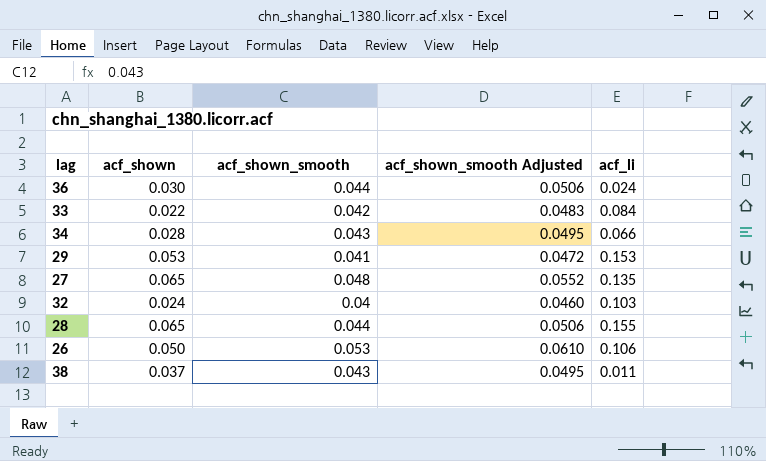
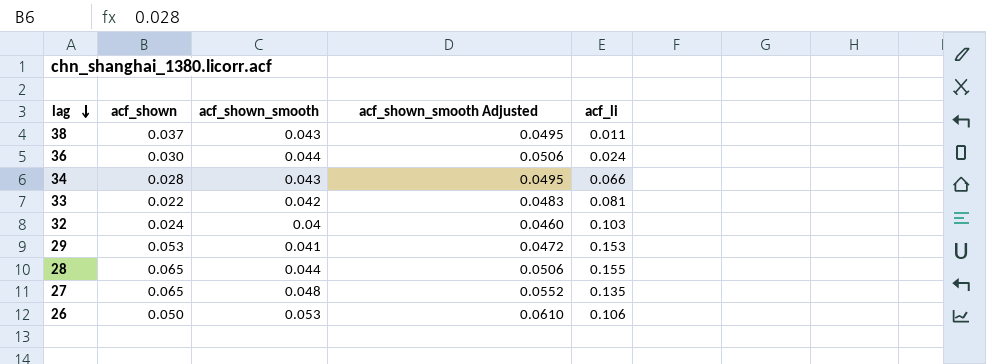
row order: none -> lag descending
33 | acf_li: 0.084 -> 0.081

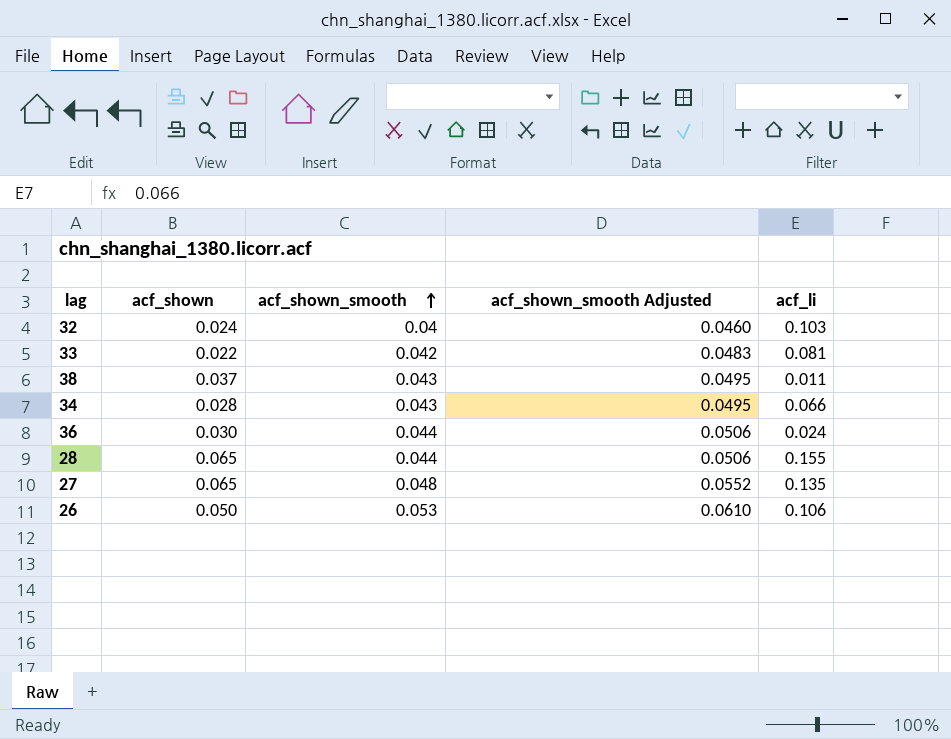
row order: lag descending -> acf_shown_smooth ascending
row 29: 0.053 | 0.041 | 0.0472 | 0.153 -> none

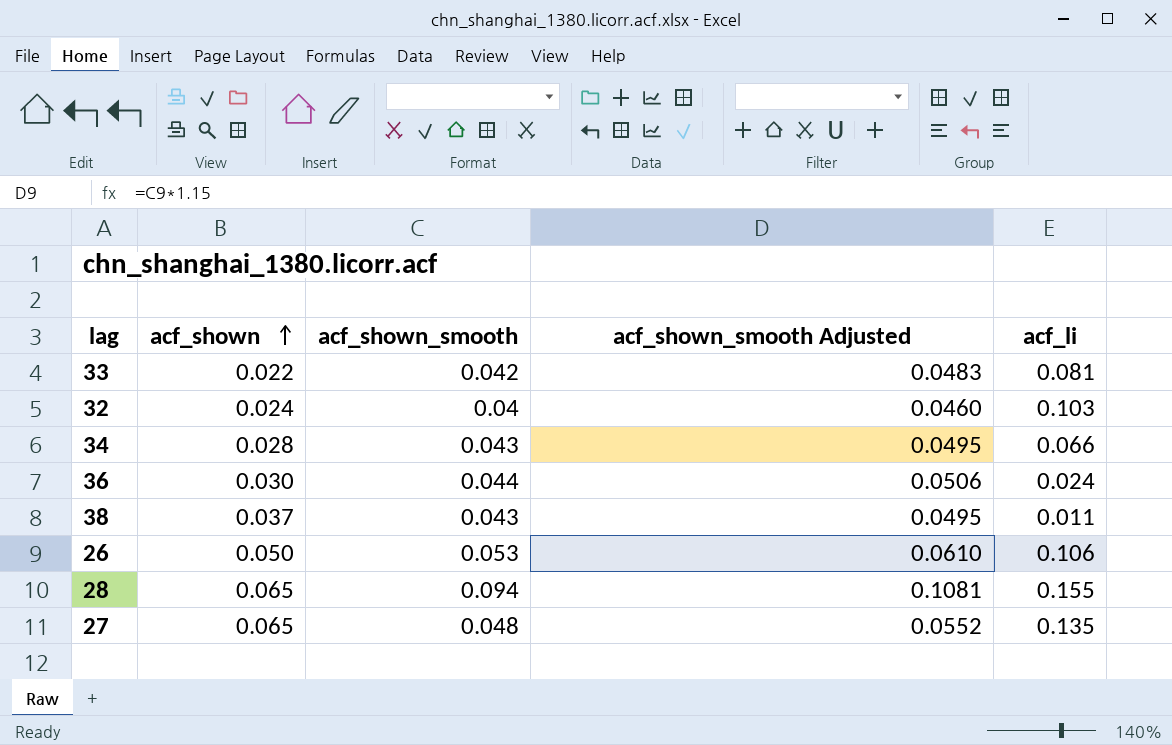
row order: acf_shown_smooth ascending -> acf_shown ascending
28 | acf_shown_smooth: 0.044 -> 0.094
28 | acf_shown_smooth Adjusted: 0.0506 -> 0.1081

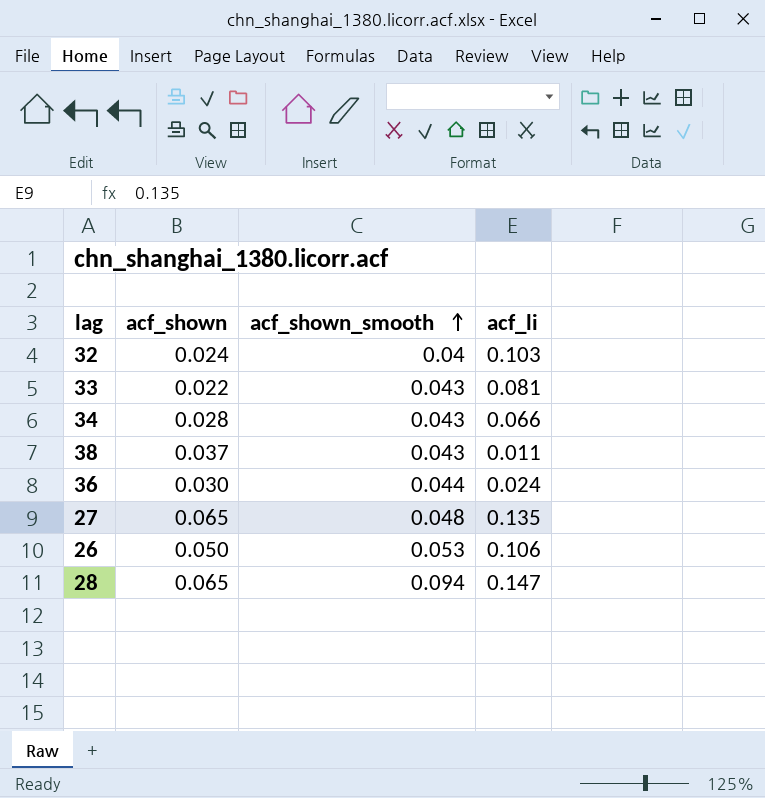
row order: acf_shown ascending -> acf_shown_smooth ascending
column acf_shown_smooth Adjusted | formula: [acf_shown_smooth] * 1.15 -> none
33 | acf_shown_smooth: 0.042 -> 0.043
28 | acf_li: 0.155 -> 0.147

